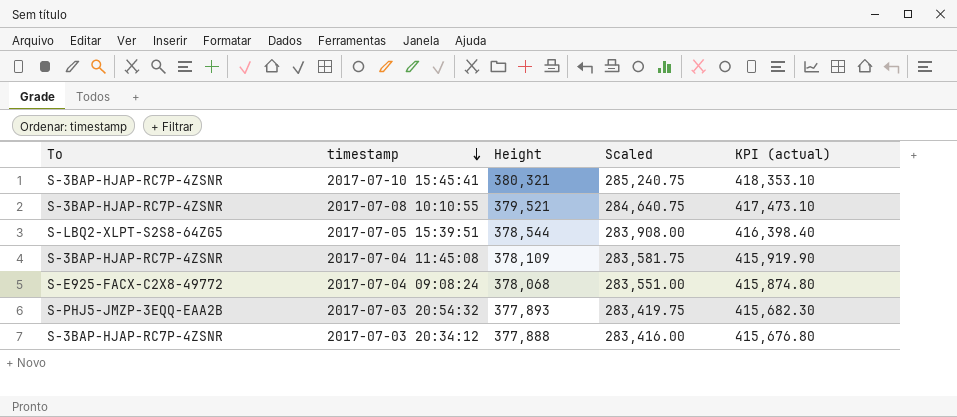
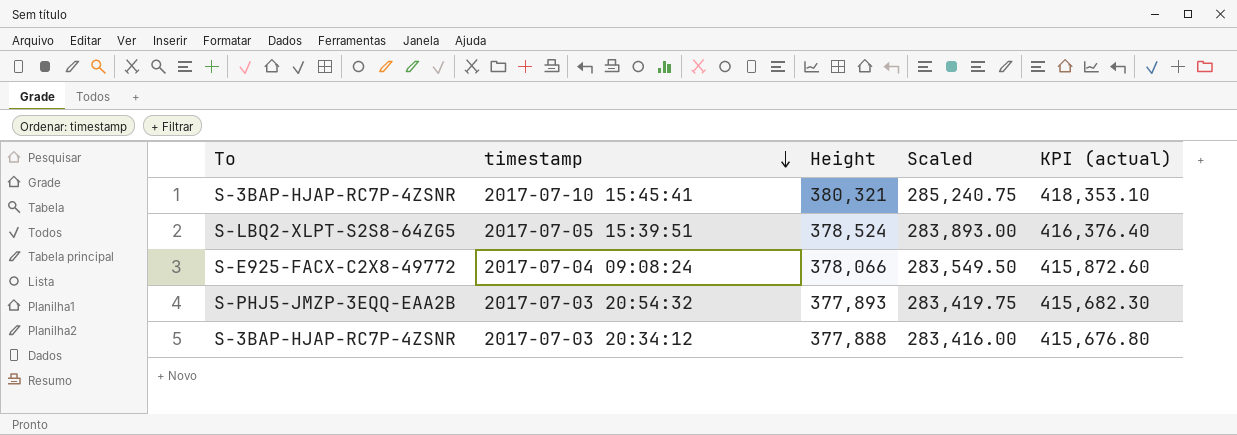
row 2017-07-08 10:10:55: S-3BAP-HJAP-RC7P-4ZSNR | 379,521 | 284,640.75 | 417,473.10 -> none
row 2017-07-04 11:45:08: S-3BAP-HJAP-RC7P-4ZSNR | 378,109 | 283,581.75 | 415,919.90 -> none
2017-07-05 15:39:51 | Height: 378,544 -> 378,524
2017-07-05 15:39:51 | Scaled: 283,908.00 -> 283,893.00
2017-07-05 15:39:51 | KPI (actual): 416,398.40 -> 416,376.40
2017-07-04 09:08:24 | Height: 378,068 -> 378,066
2017-07-04 09:08:24 | Scaled: 283,551.00 -> 283,549.50
2017-07-04 09:08:24 | KPI (actual): 415,874.80 -> 415,872.60

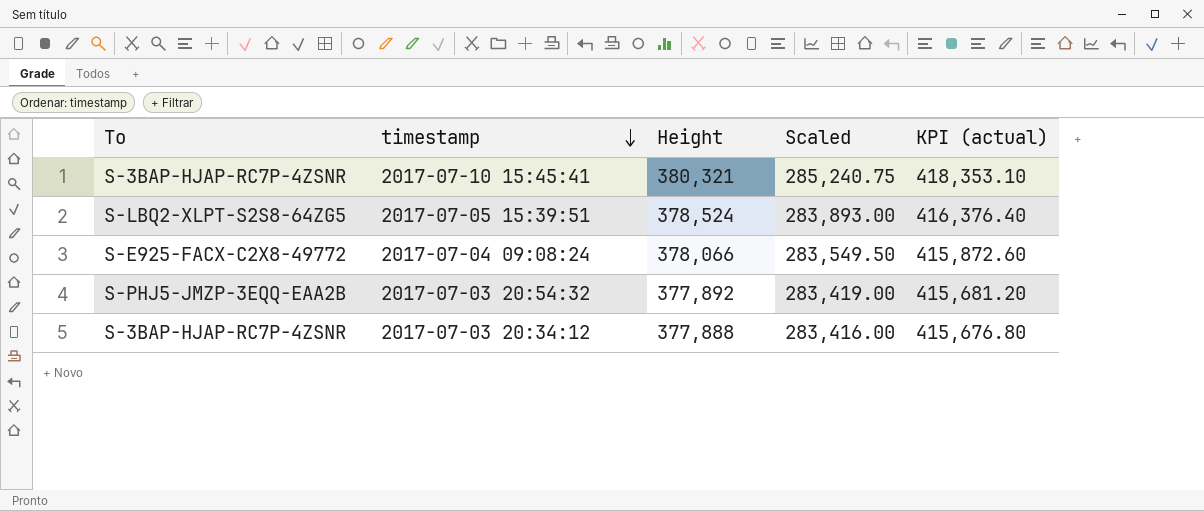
2017-07-03 20:54:32 | Height: 377,893 -> 377,892
2017-07-03 20:54:32 | Scaled: 283,419.75 -> 283,419.00
2017-07-03 20:54:32 | KPI (actual): 415,682.30 -> 415,681.20

